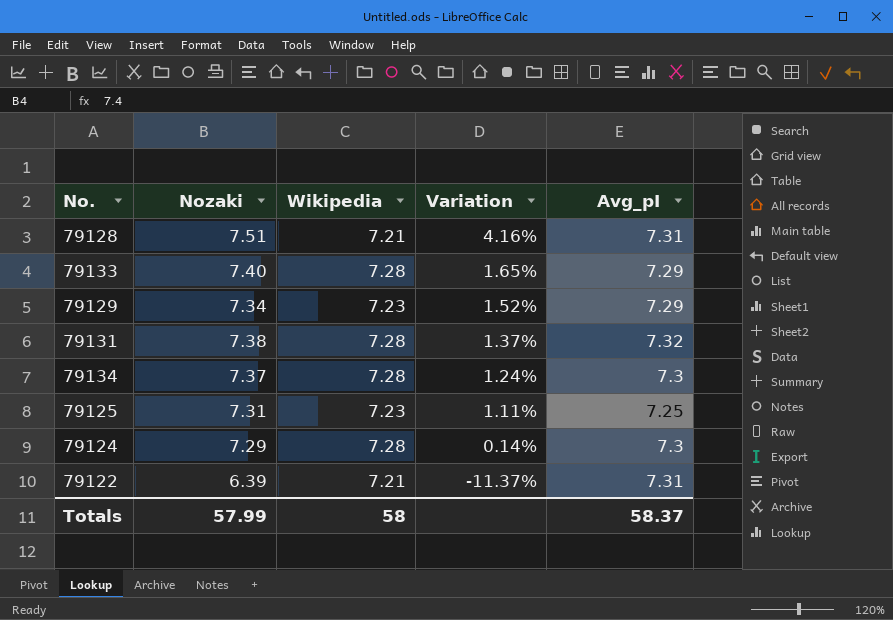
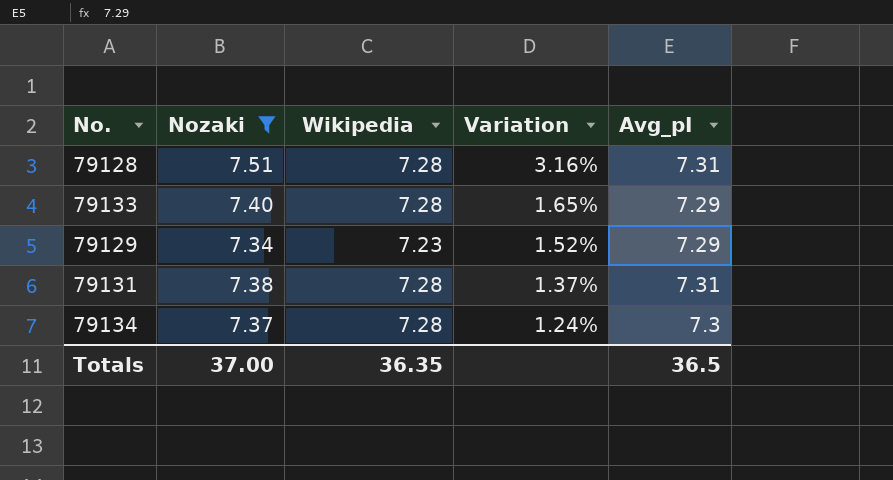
filter: none -> Nozaki >= 7.34
79128 | Wikipedia: 7.21 -> 7.28
79128 | Variation: 4.16% -> 3.16%
79131 | Avg_pI: 7.32 -> 7.31
Totals | Nozaki: 57.99 -> 37.00
Totals | Wikipedia: 58 -> 36.35
Totals | Avg_pI: 58.37 -> 36.5

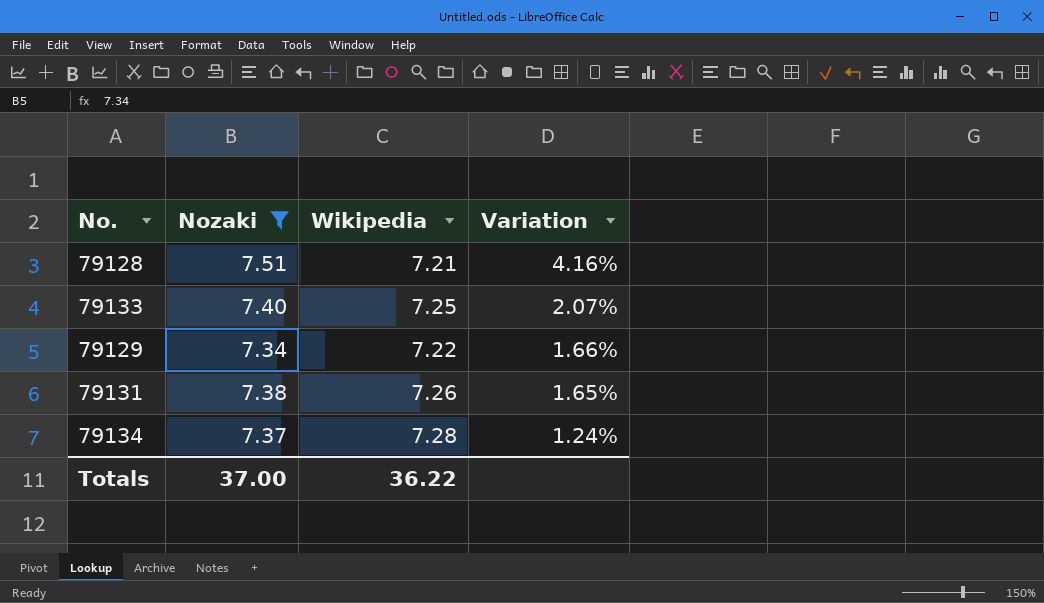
column Avg_pI | position: 5 -> none
79128 | Wikipedia: 7.28 -> 7.21
79128 | Variation: 3.16% -> 4.16%
79133 | Wikipedia: 7.28 -> 7.25
79133 | Variation: 1.65% -> 2.07%
79129 | Wikipedia: 7.23 -> 7.22
79129 | Variation: 1.52% -> 1.66%
79131 | Wikipedia: 7.28 -> 7.26
79131 | Variation: 1.37% -> 1.65%
Totals | Wikipedia: 36.35 -> 36.22

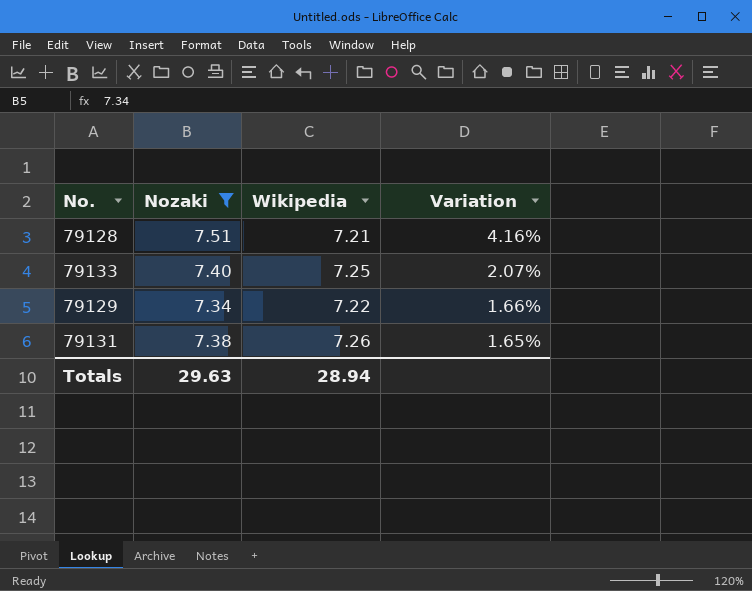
row 79134: 7.37 | 7.28 | 1.24% -> none
Totals | Nozaki: 37.00 -> 29.63
Totals | Wikipedia: 36.22 -> 28.94

